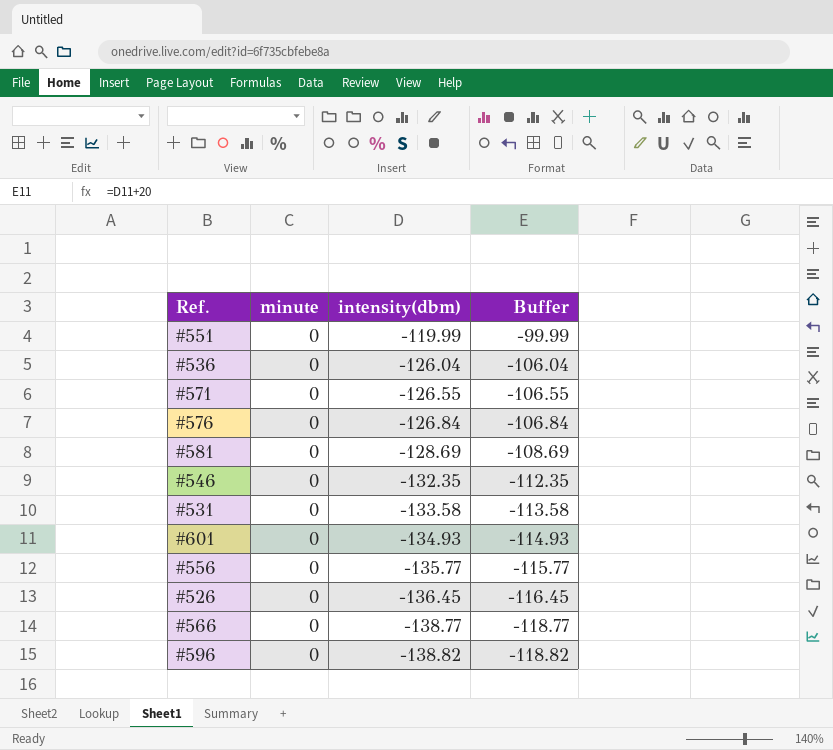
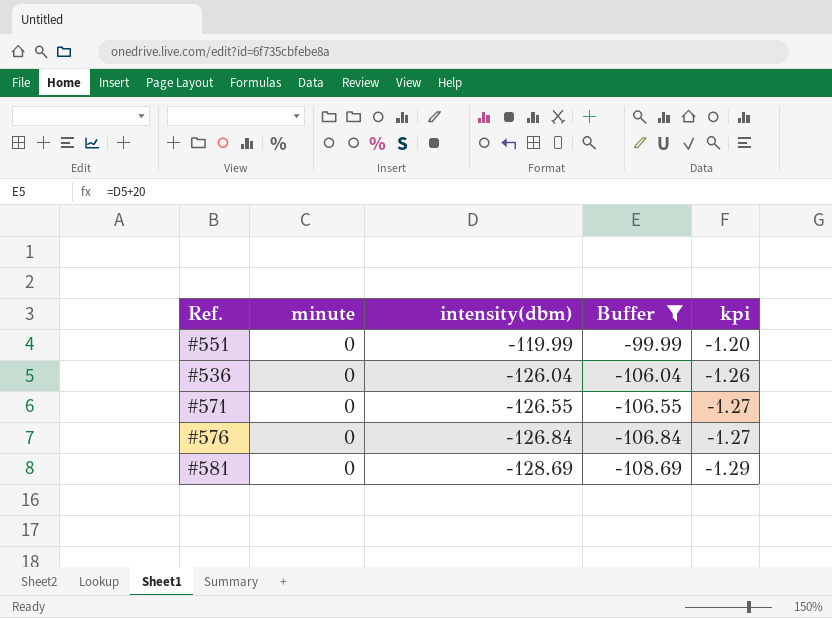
filter: none -> Buffer >= -108.69
column kpi | formula: none -> [intensity(dbm)] * 0.01

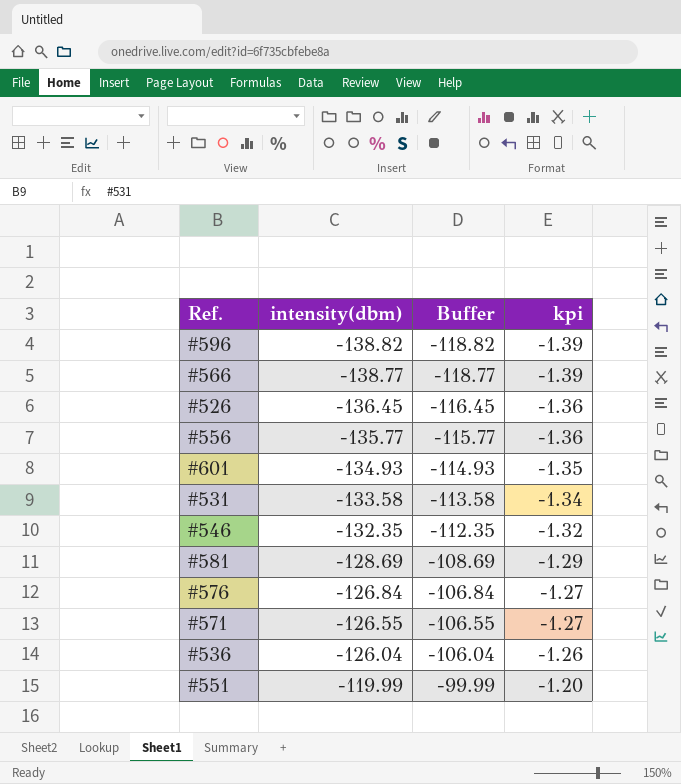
filter: Buffer >= -108.69 -> none
row order: intensity(dbm) descending -> intensity(dbm) ascending
column minute | position: 2 -> none

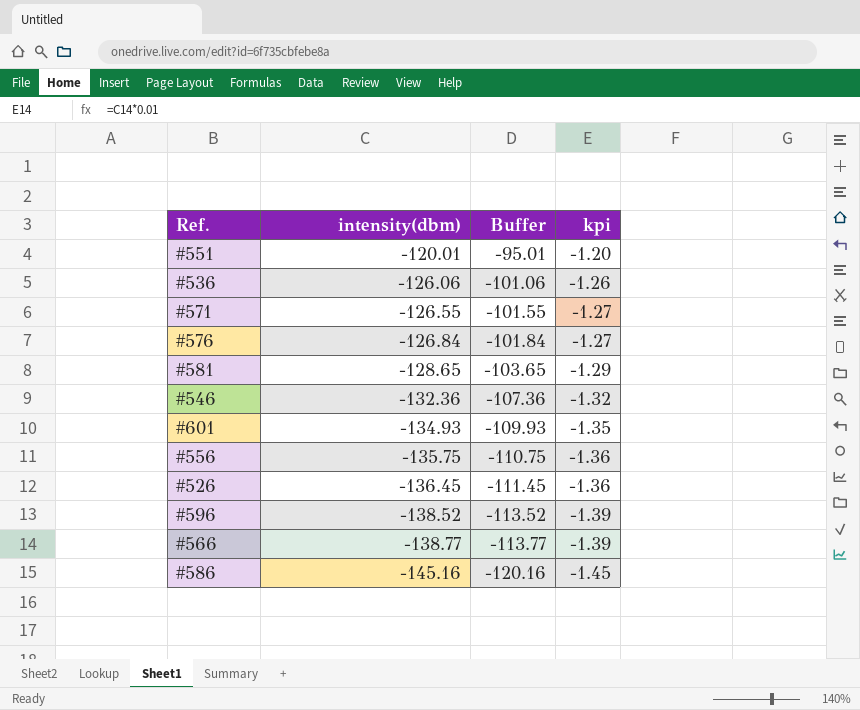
row order: intensity(dbm) ascending -> intensity(dbm) descending
column Buffer | formula: [intensity(dbm)] + 20 -> [intensity(dbm)] + 25
row #531: -133.58 | -113.58 | -1.34 -> none
#551 | intensity(dbm): -119.99 -> -120.01
#536 | intensity(dbm): -126.04 -> -126.06
#581 | intensity(dbm): -128.69 -> -128.65
#546 | intensity(dbm): -132.35 -> -132.36
#556 | intensity(dbm): -135.77 -> -135.75
#596 | intensity(dbm): -138.82 -> -138.52
row #586: none -> -145.16 | -120.16 | -1.45

